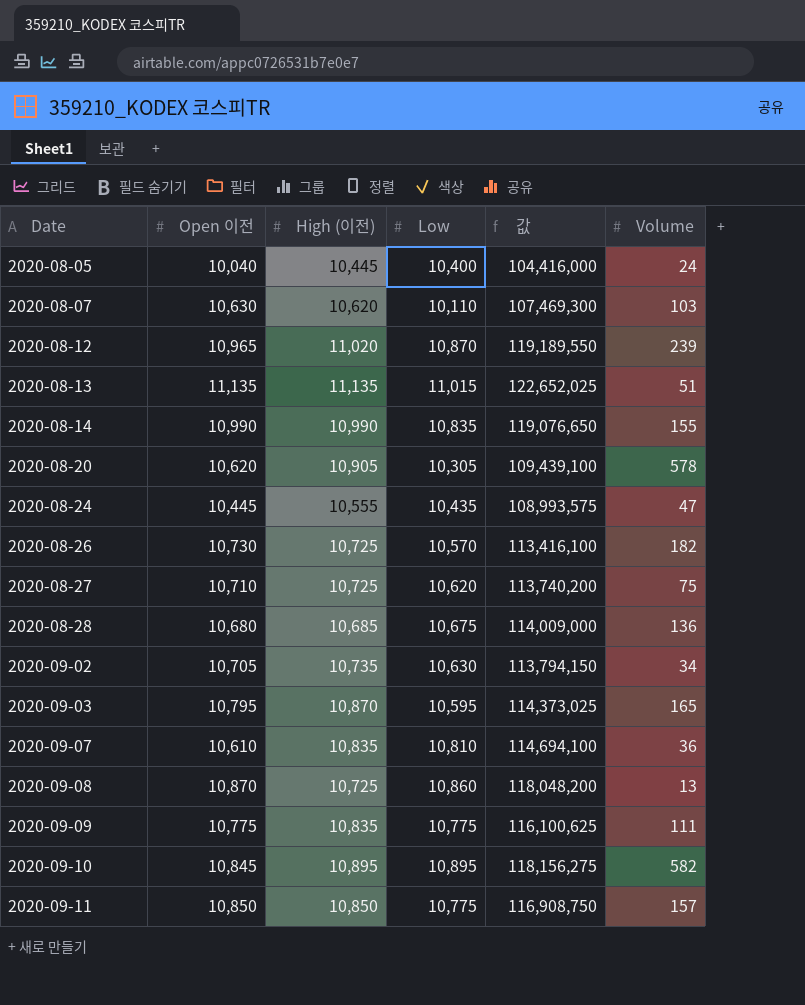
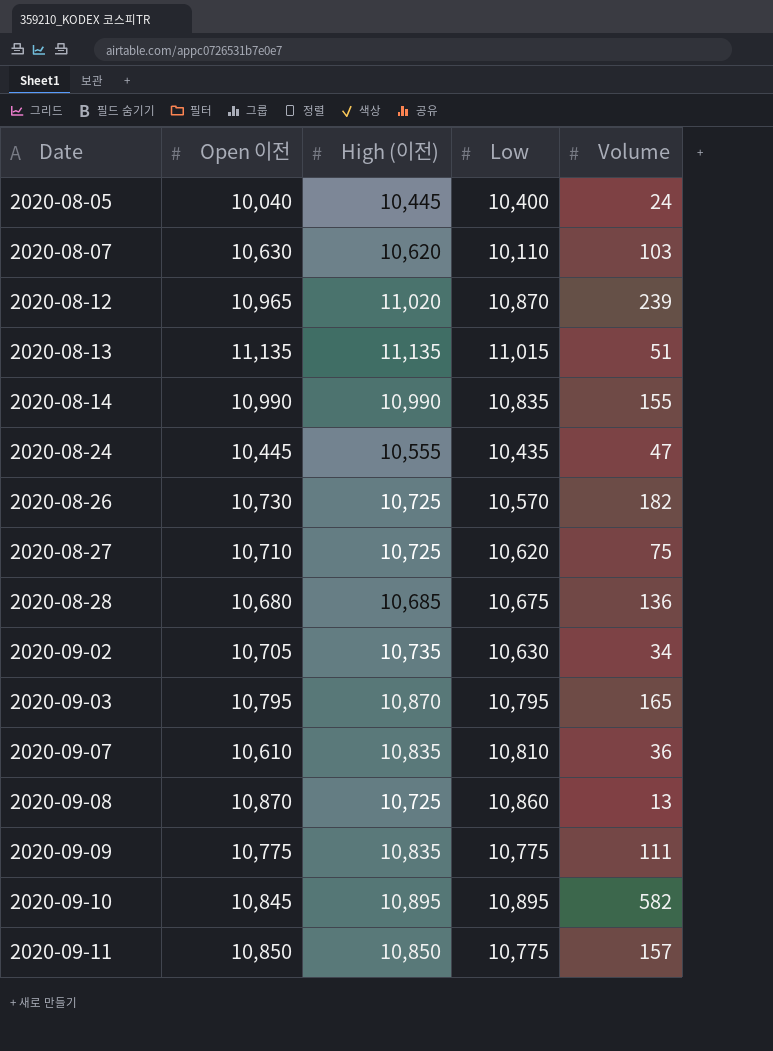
column 값 | formula: [Open 이전] * [Low] -> none
row 2020-08-20: 10,620 | 10,905 | 10,305 | 109,439,100 | 578 -> none
2020-09-03 | Low: 10,595 -> 10,795

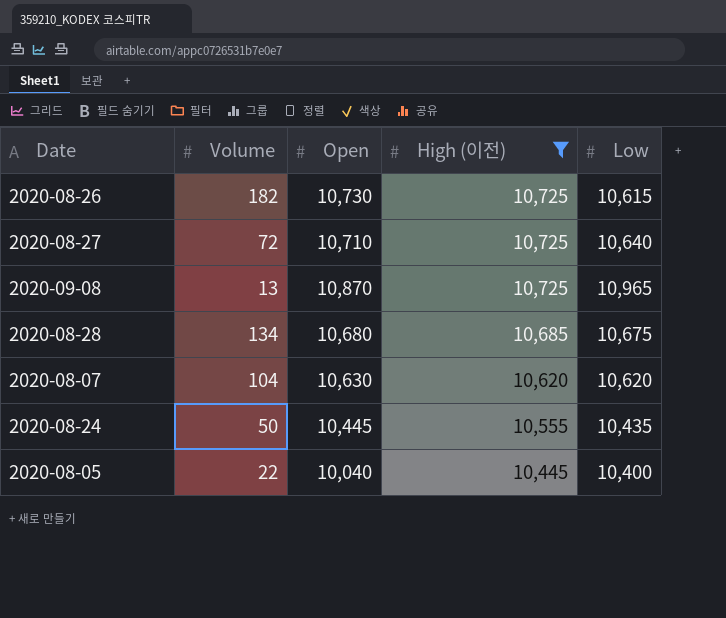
filter: none -> High (이전) <= 10,725
row order: Date ascending -> High (이전) descending
column Volume | position: 5 -> 2
column name: Open 이전 -> Open
2020-08-26 | Low: 10,570 -> 10,615
2020-08-27 | Volume: 75 -> 72
2020-08-27 | Low: 10,620 -> 10,640
2020-09-08 | Low: 10,860 -> 10,965
2020-08-28 | Volume: 136 -> 134
2020-08-07 | Volume: 103 -> 104
2020-08-07 | Low: 10,110 -> 10,620
2020-08-24 | Volume: 47 -> 50
2020-08-05 | Volume: 24 -> 22

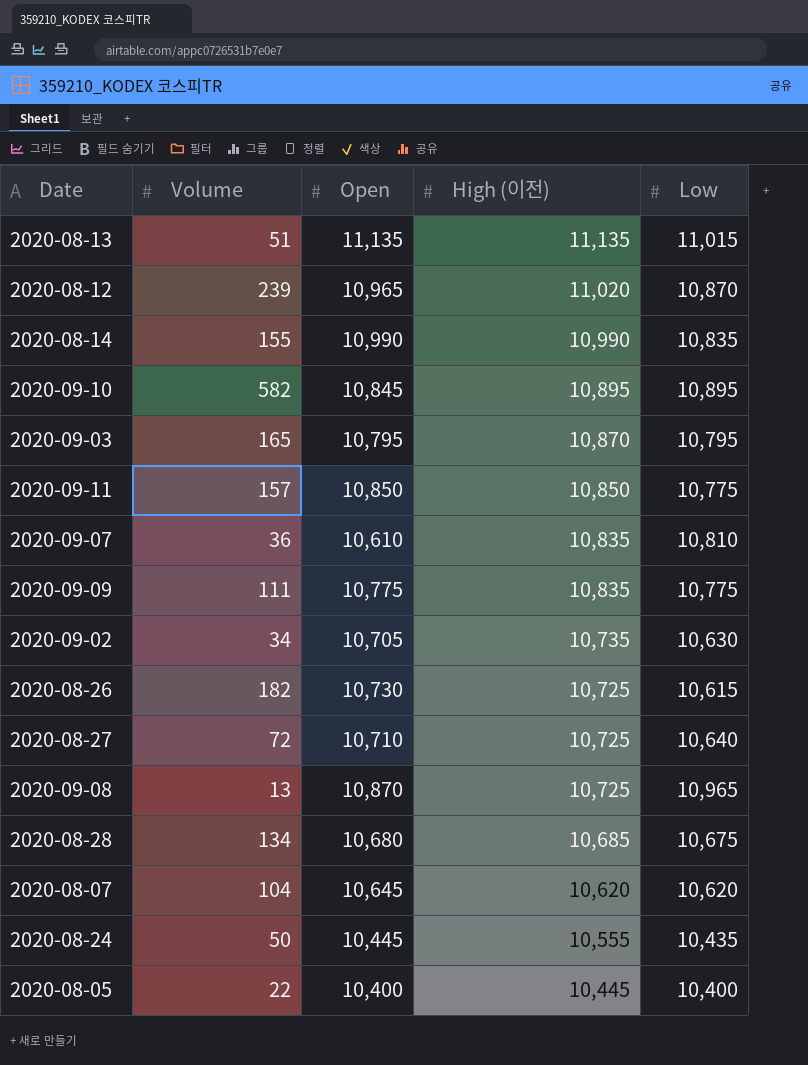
filter: High (이전) <= 10,725 -> none
2020-08-07 | Open: 10,630 -> 10,645
2020-08-05 | Open: 10,040 -> 10,400

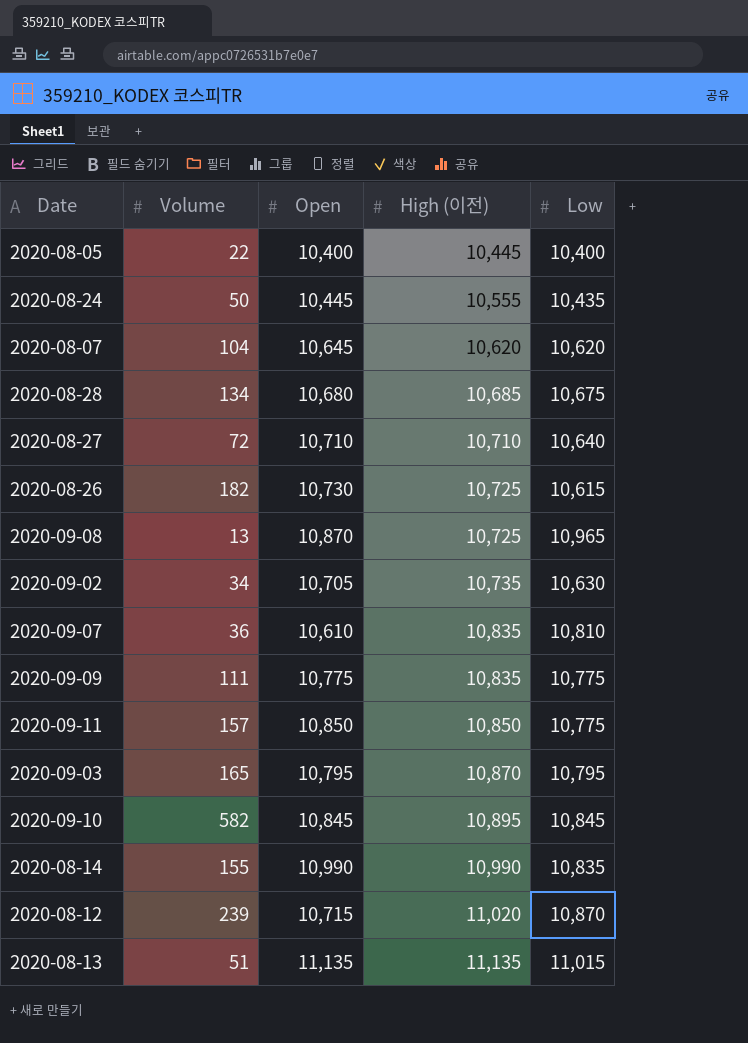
row order: High (이전) descending -> High (이전) ascending
2020-08-27 | High (이전): 10,725 -> 10,710
2020-09-10 | Low: 10,895 -> 10,845
2020-08-12 | Open: 10,965 -> 10,715

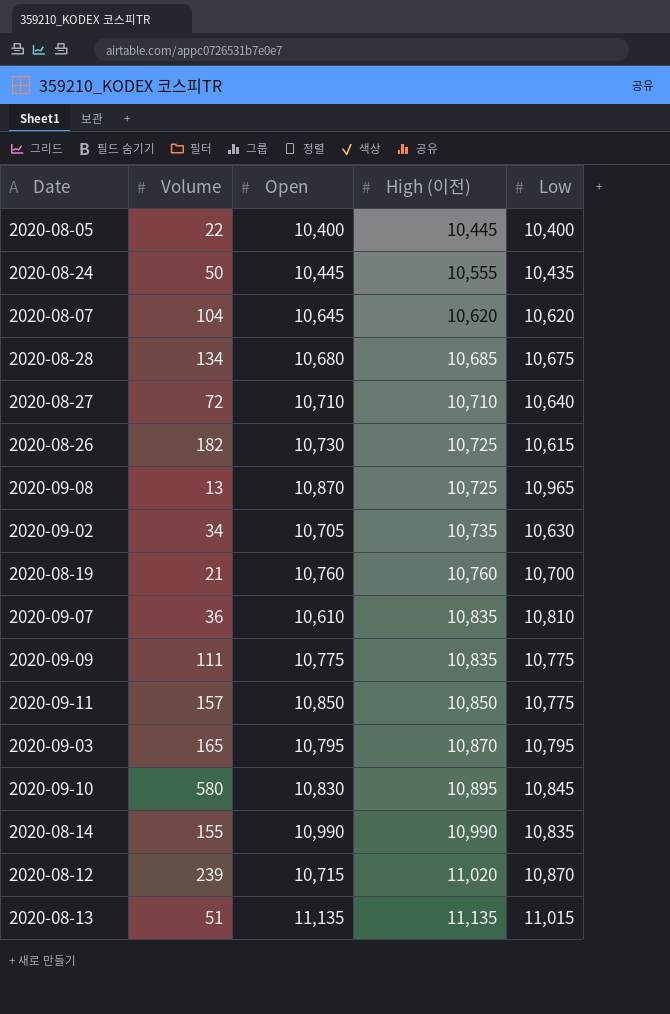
row 2020-08-19: none -> 21 | 10,760 | 10,760 | 10,700
2020-09-10 | Volume: 582 -> 580
2020-09-10 | Open: 10,845 -> 10,830

